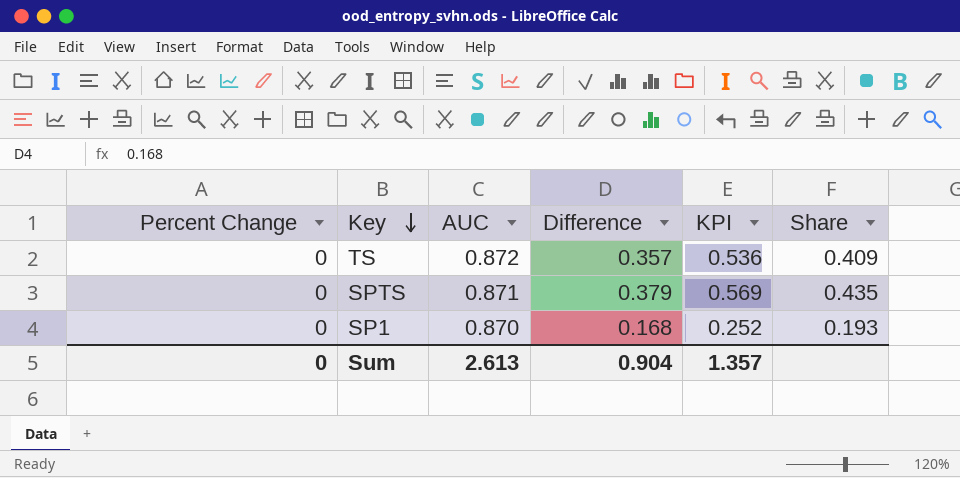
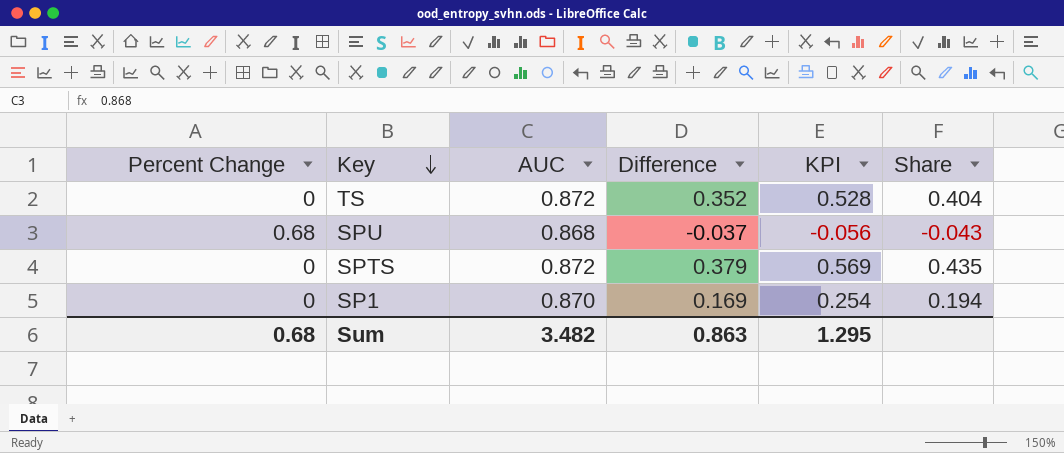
TS | Difference: 0.357 -> 0.352
TS | KPI: 0.536 -> 0.528
TS | Share: 0.409 -> 0.404
row SPU: none -> 0.68 | 0.868 | -0.037 | -0.056 | -0.043
SPTS | AUC: 0.871 -> 0.872
SP1 | Difference: 0.168 -> 0.169
SP1 | KPI: 0.252 -> 0.254
SP1 | Share: 0.193 -> 0.194
Sum | Percent Change: 0 -> 0.68
Sum | AUC: 2.613 -> 3.482
Sum | Difference: 0.904 -> 0.863
Sum | KPI: 1.357 -> 1.295

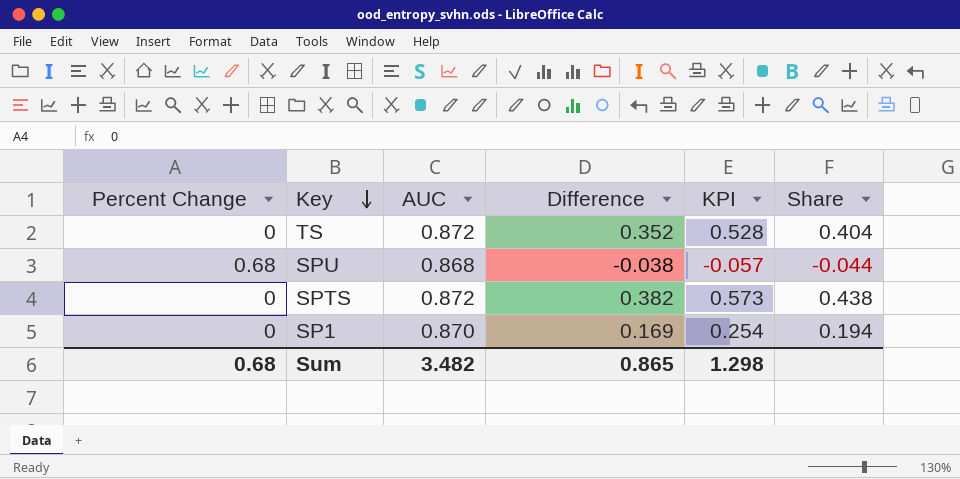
SPU | Difference: -0.037 -> -0.038
SPU | KPI: -0.056 -> -0.057
SPU | Share: -0.043 -> -0.044
SPTS | Difference: 0.379 -> 0.382
SPTS | KPI: 0.569 -> 0.573
SPTS | Share: 0.435 -> 0.438
Sum | Difference: 0.863 -> 0.865
Sum | KPI: 1.295 -> 1.298

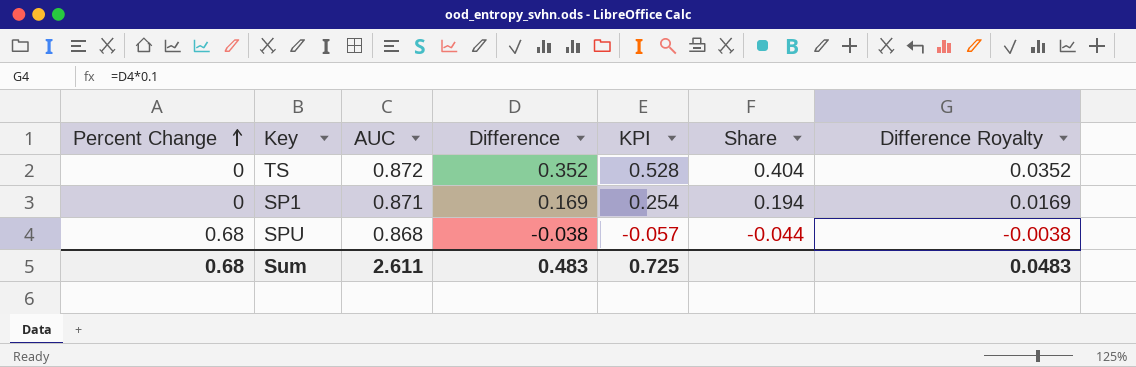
row order: Key descending -> Percent Change ascending
column Difference Royalty | formula: none -> [Difference] * 0.1
row SPTS: 0 | 0.872 | 0.382 | 0.573 | 0.438 -> none
SP1 | AUC: 0.870 -> 0.871
Sum | AUC: 3.482 -> 2.611
Sum | Difference: 0.865 -> 0.483
Sum | KPI: 1.298 -> 0.725

